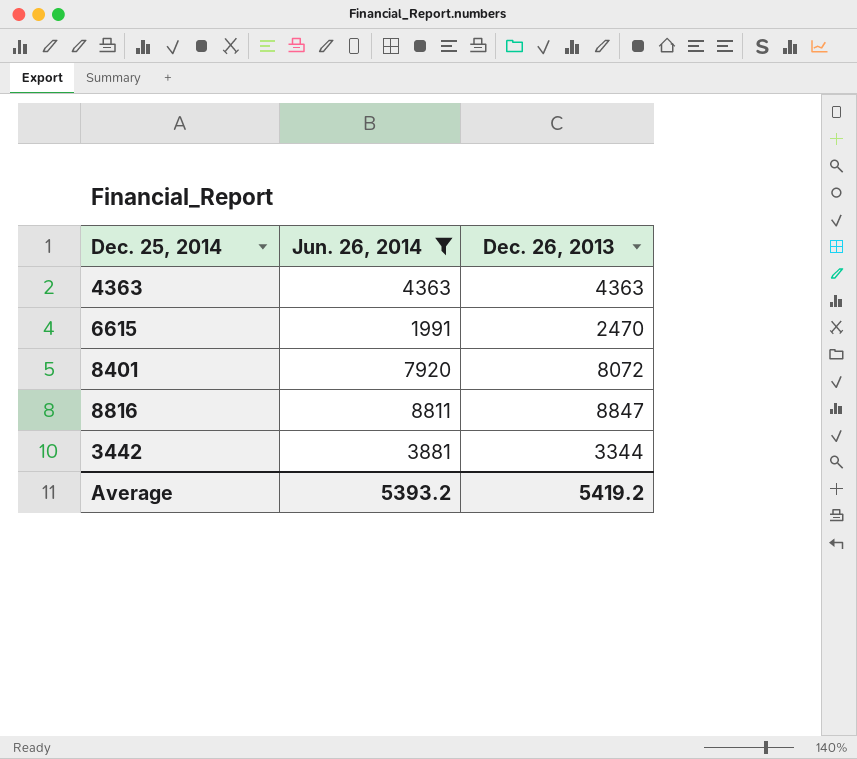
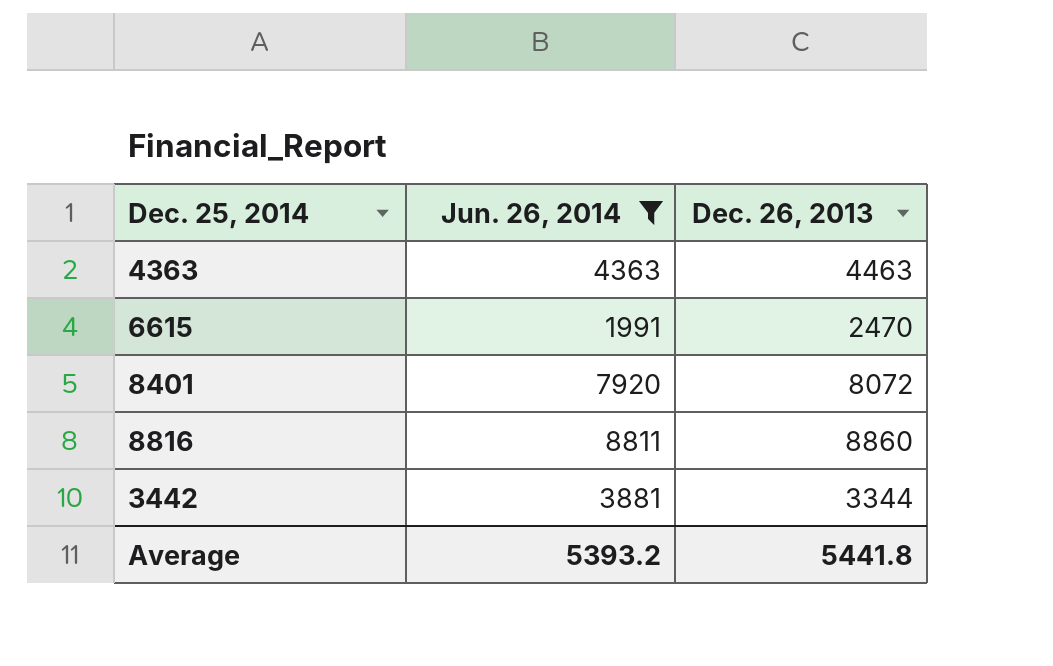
4363 | Dec. 26, 2013: 4363 -> 4463
8816 | Dec. 26, 2013: 8847 -> 8860
Average | Dec. 26, 2013: 5419.2 -> 5441.8

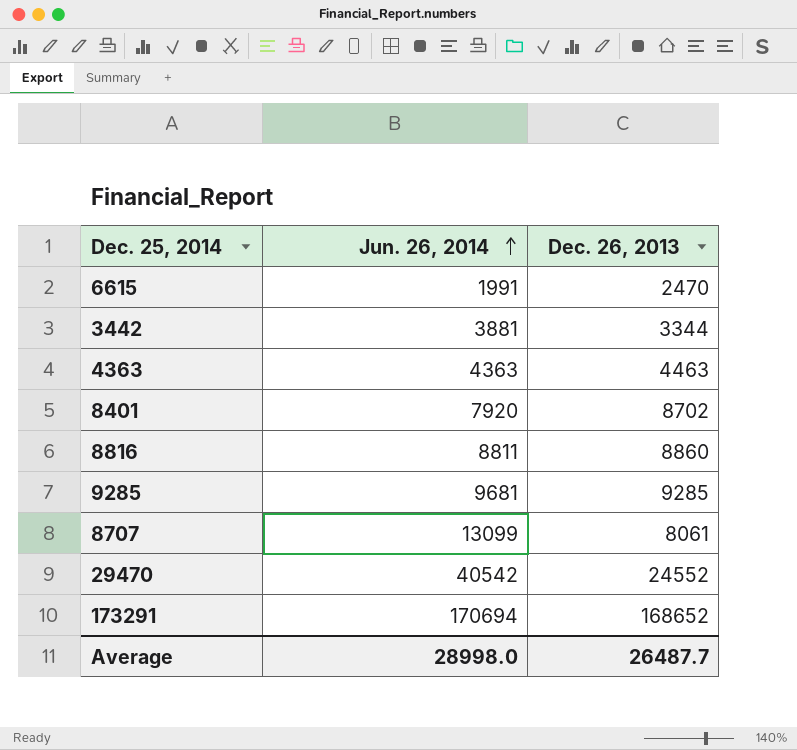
filter: Jun. 26, 2014 <= 8811 -> none
row order: none -> Jun. 26, 2014 ascending
8401 | Dec. 26, 2013: 8072 -> 8702
Average | Jun. 26, 2014: 5393.2 -> 28998.0
Average | Dec. 26, 2013: 5441.8 -> 26487.7

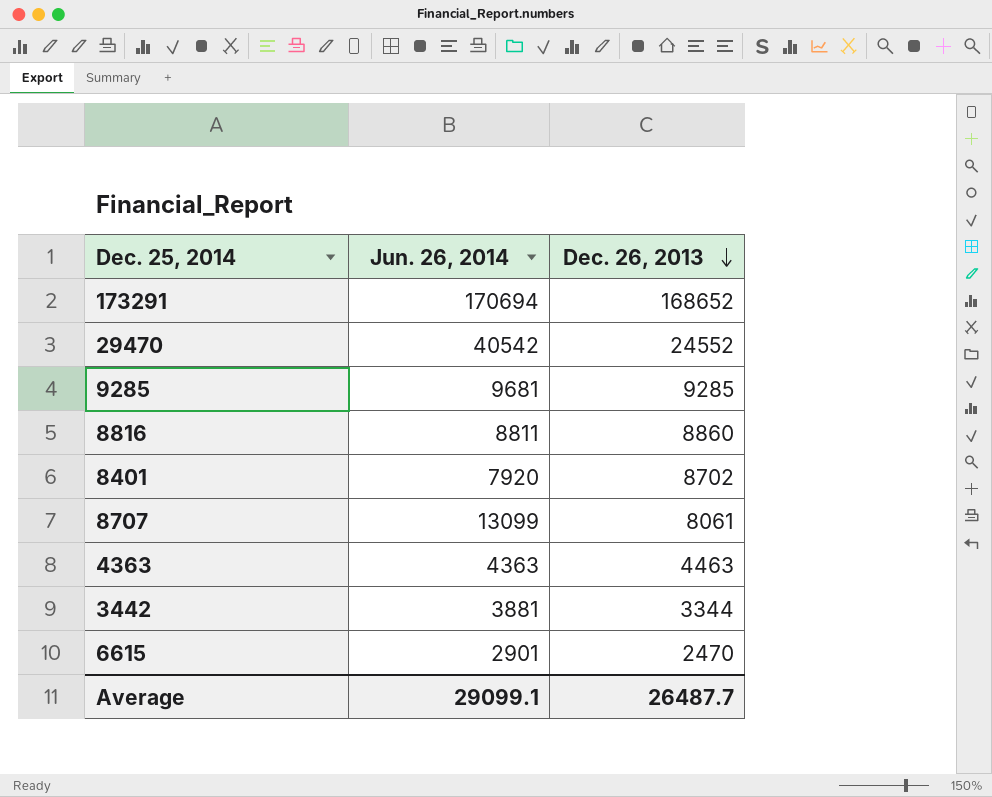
row order: Jun. 26, 2014 ascending -> Dec. 26, 2013 descending
6615 | Jun. 26, 2014: 1991 -> 2901
Average | Jun. 26, 2014: 28998.0 -> 29099.1

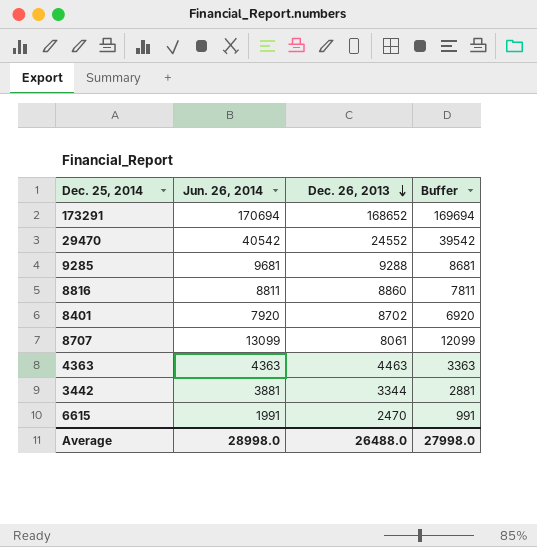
column Buffer | formula: none -> [Jun. 26, 2014] - 1000
9285 | Dec. 26, 2013: 9285 -> 9288
6615 | Jun. 26, 2014: 2901 -> 1991
Average | Jun. 26, 2014: 29099.1 -> 28998.0
Average | Dec. 26, 2013: 26487.7 -> 26488.0

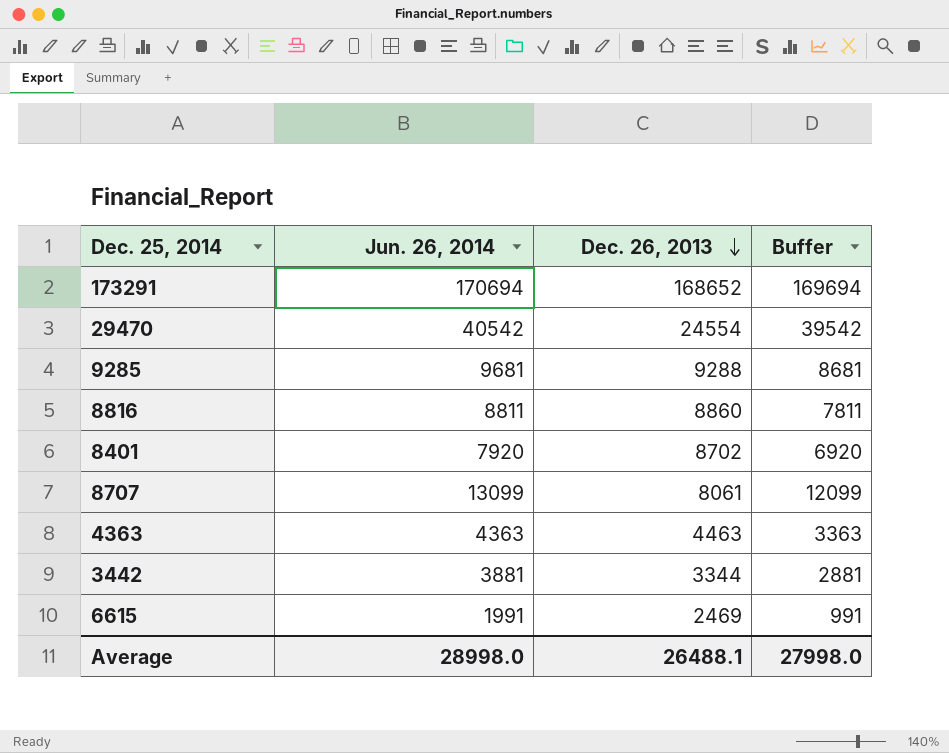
29470 | Dec. 26, 2013: 24552 -> 24554
6615 | Dec. 26, 2013: 2470 -> 2469
Average | Dec. 26, 2013: 26488.0 -> 26488.1

